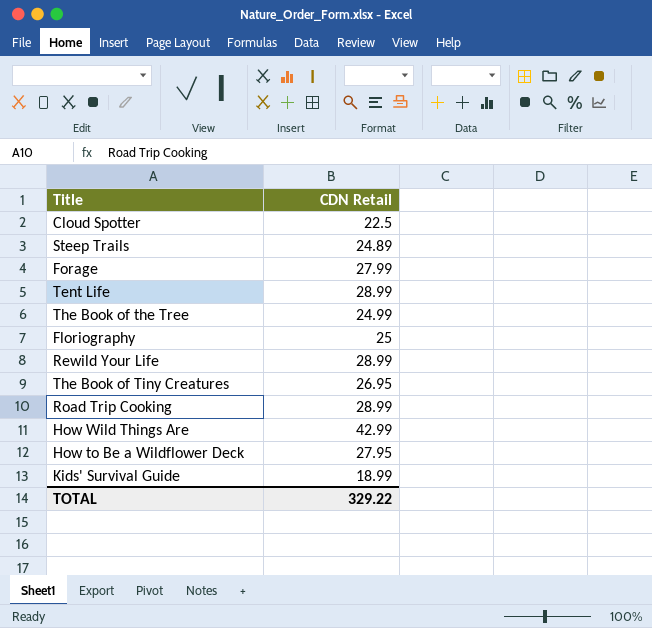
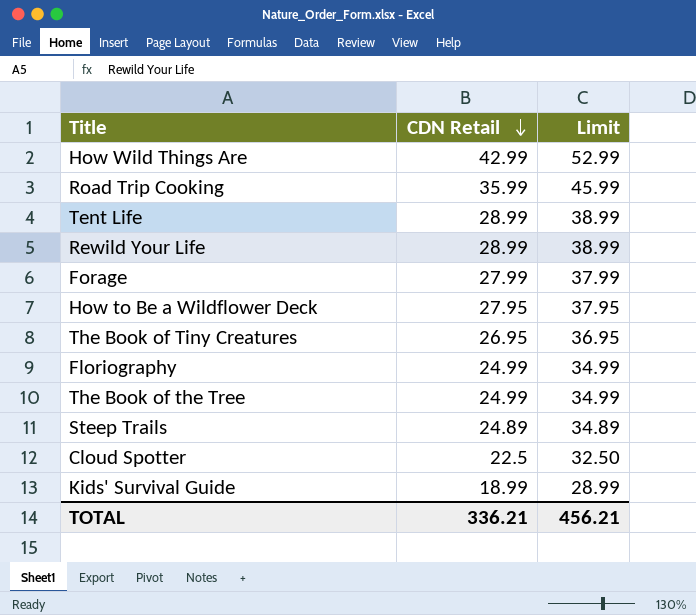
row order: none -> CDN Retail descending
column Limit | formula: none -> [CDN Retail] + 10
Road Trip Cooking | CDN Retail: 28.99 -> 35.99
Floriography | CDN Retail: 25 -> 24.99
TOTAL | CDN Retail: 329.22 -> 336.21

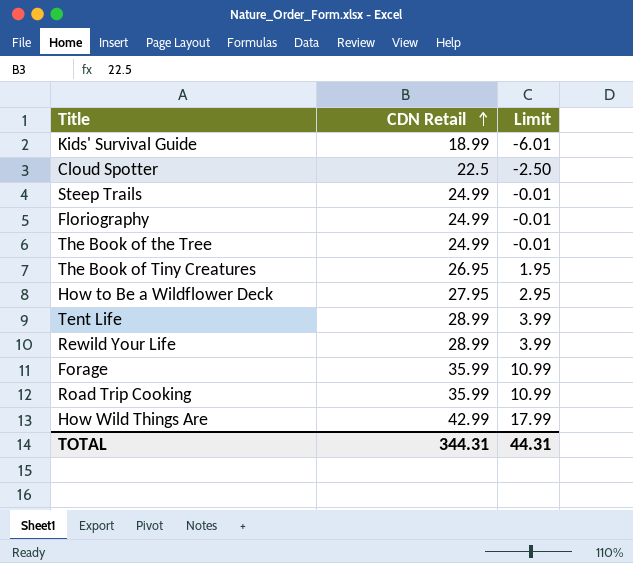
row order: CDN Retail descending -> CDN Retail ascending
column Limit | formula: [CDN Retail] + 10 -> [CDN Retail] - 25
Steep Trails | CDN Retail: 24.89 -> 24.99
Forage | CDN Retail: 27.99 -> 35.99
TOTAL | CDN Retail: 336.21 -> 344.31
TOTAL | Limit: 456.21 -> 44.31

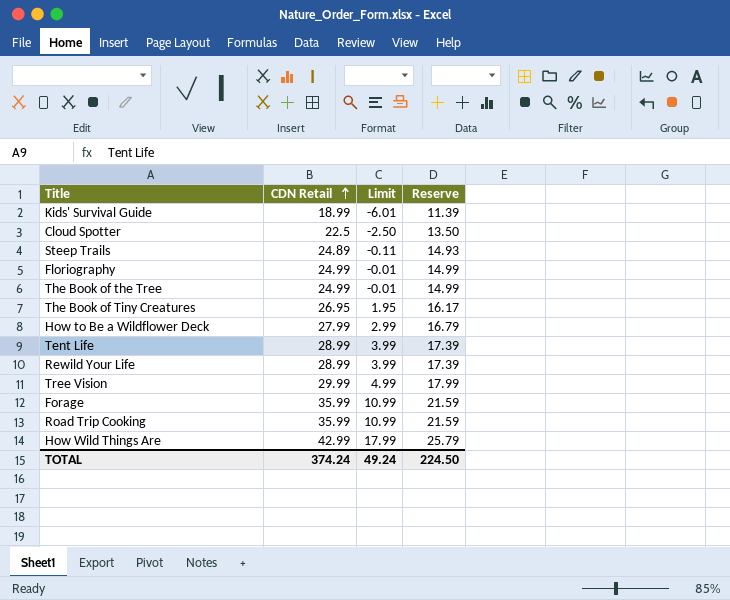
column Reserve | formula: none -> [CDN Retail] * 0.6
Steep Trails | CDN Retail: 24.99 -> 24.89
Steep Trails | Limit: -0.01 -> -0.11
How to Be a Wildflower Deck | CDN Retail: 27.95 -> 27.99
How to Be a Wildflower Deck | Limit: 2.95 -> 2.99
row Tree Vision: none -> 29.99 | 4.99 | 17.99
TOTAL | CDN Retail: 344.31 -> 374.24
TOTAL | Limit: 44.31 -> 49.24

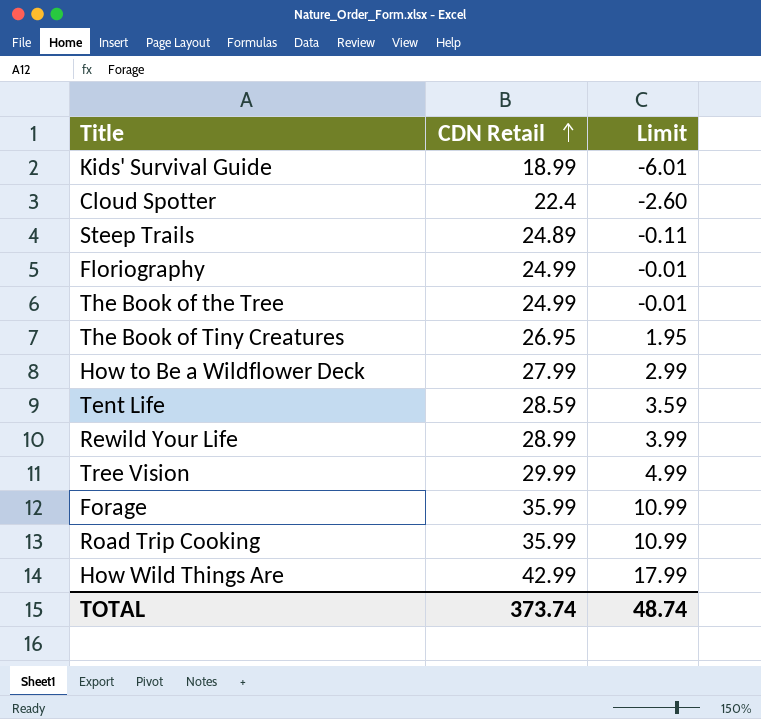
column Reserve | formula: [CDN Retail] * 0.6 -> none
Cloud Spotter | CDN Retail: 22.5 -> 22.4
Cloud Spotter | Limit: -2.50 -> -2.60
Tent Life | CDN Retail: 28.99 -> 28.59
Tent Life | Limit: 3.99 -> 3.59
TOTAL | CDN Retail: 374.24 -> 373.74
TOTAL | Limit: 49.24 -> 48.74

